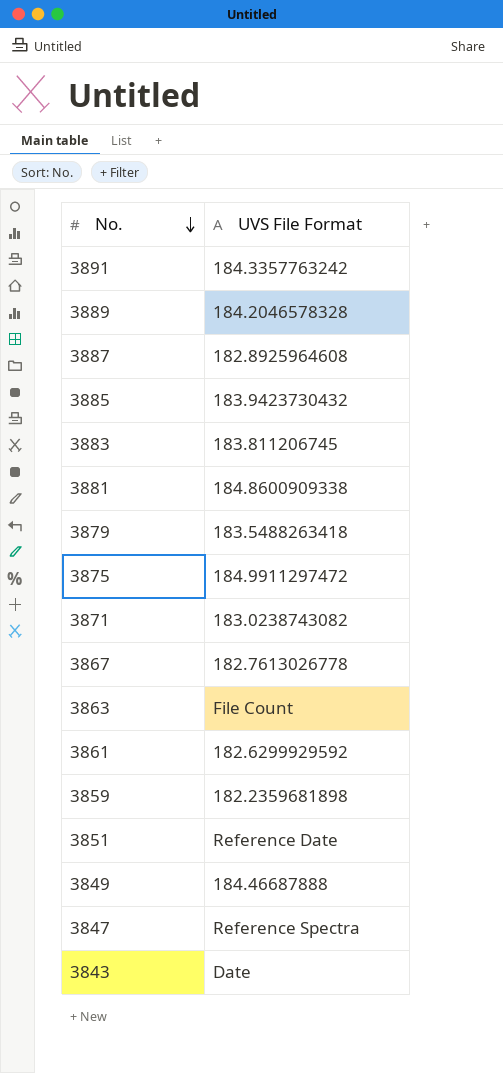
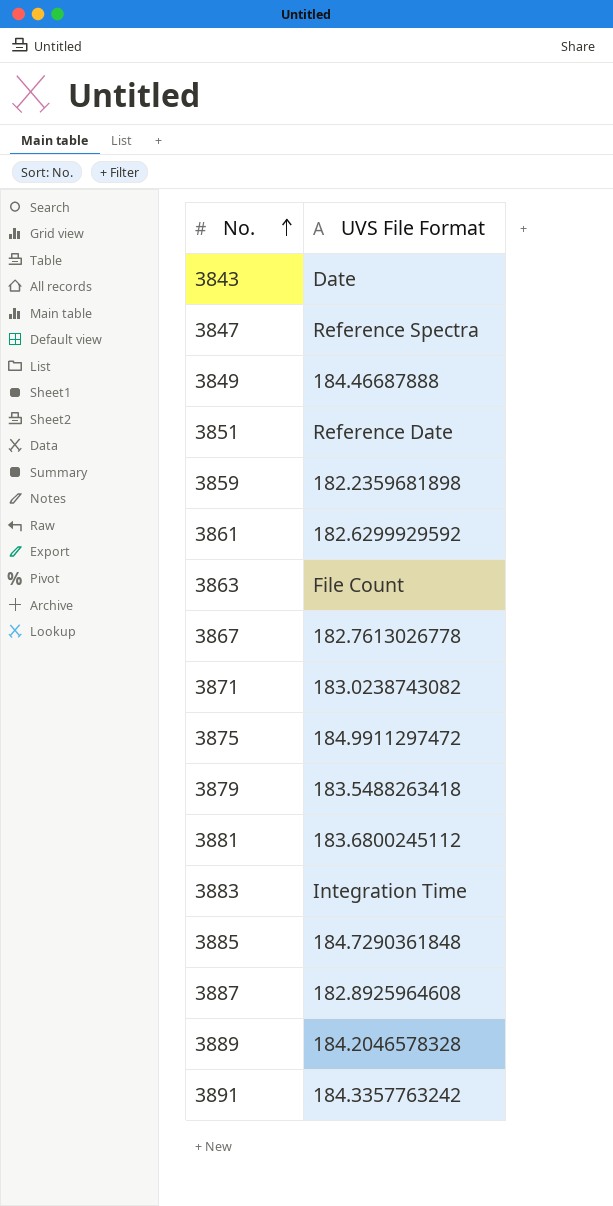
row order: No. descending -> No. ascending
3881 | UVS File Format: 184.8600909338 -> 183.6800245112
3883 | UVS File Format: 183.811206745 -> Integration Time
3885 | UVS File Format: 183.9423730432 -> 184.7290361848

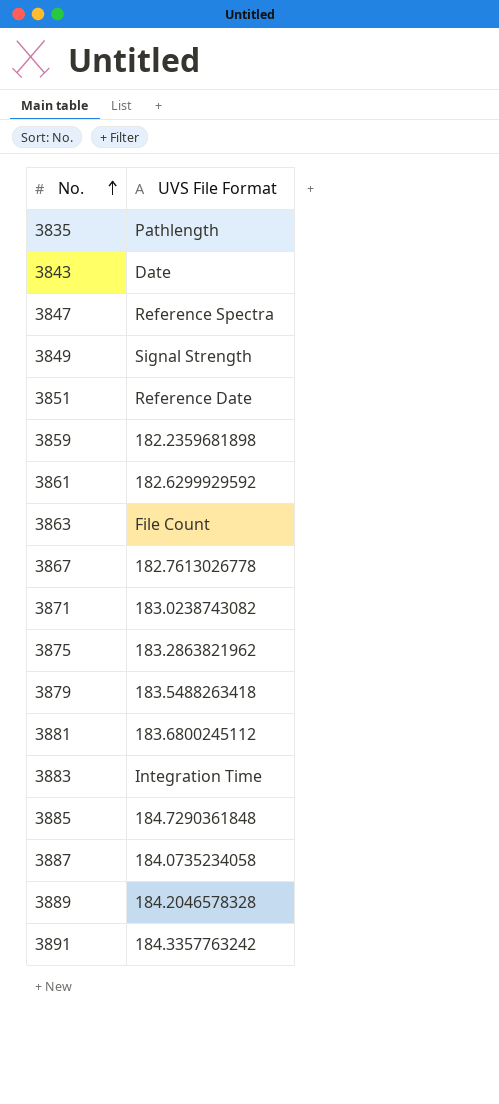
row 3835: none -> Pathlength
3849 | UVS File Format: 184.46687888 -> Signal Strength
3875 | UVS File Format: 184.9911297472 -> 183.2863821962
3887 | UVS File Format: 182.8925964608 -> 184.0735234058

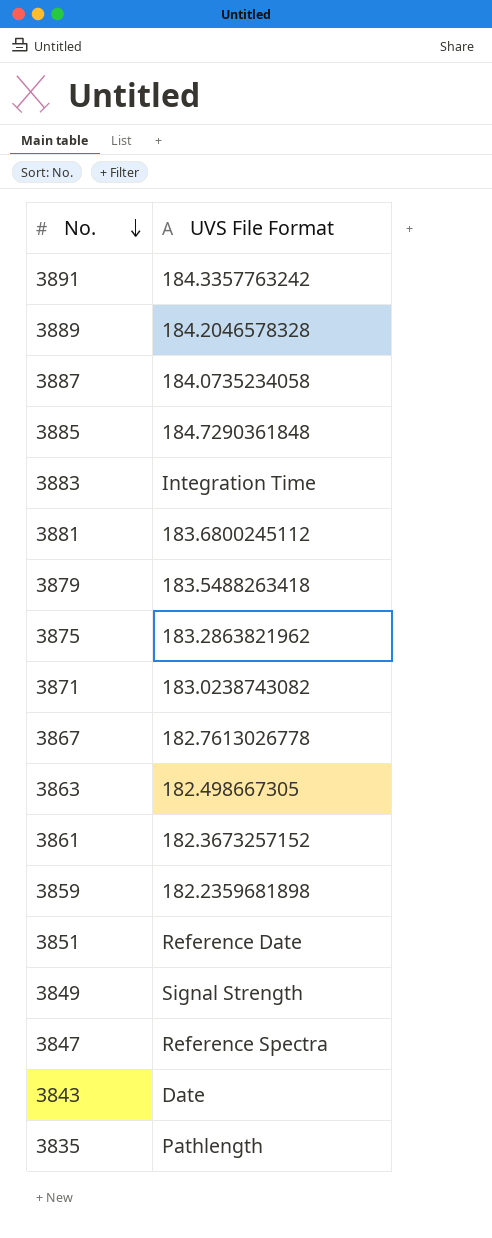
row order: No. ascending -> No. descending
3863 | UVS File Format: File Count -> 182.498667305
3861 | UVS File Format: 182.6299929592 -> 182.3673257152

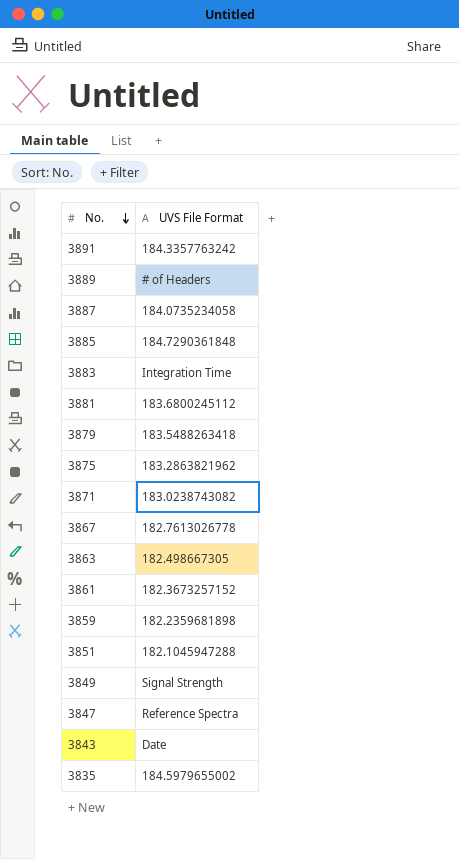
3889 | UVS File Format: 184.2046578328 -> # of Headers
3851 | UVS File Format: Reference Date -> 182.1045947288
3835 | UVS File Format: Pathlength -> 184.5979655002

